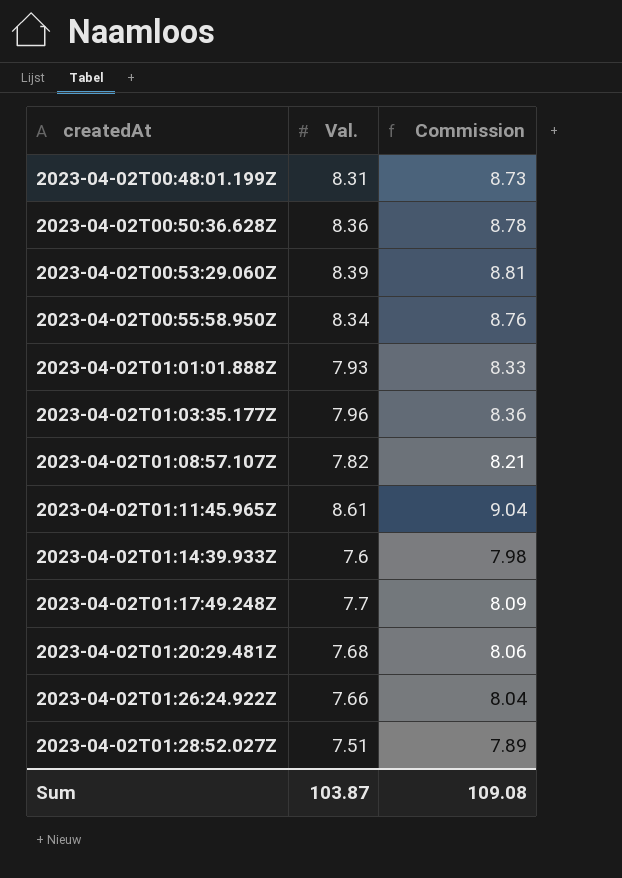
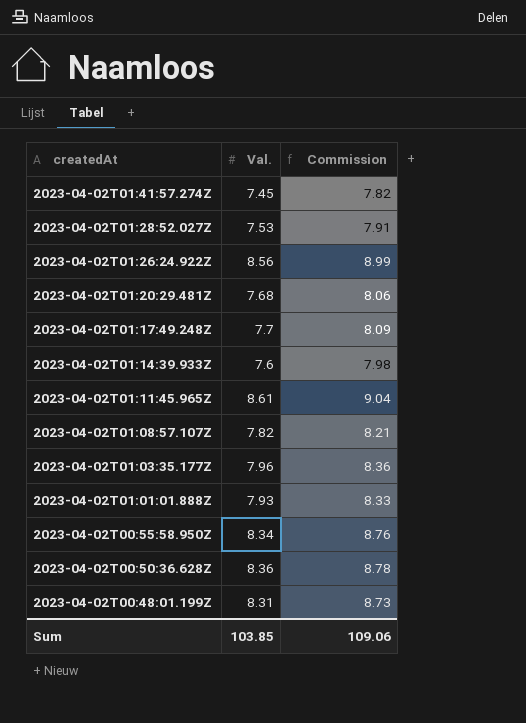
row order: createdAt ascending -> createdAt descending
row 2023-04-02T00:53:29.060Z: 8.39 | 8.81 -> none
row 2023-04-02T01:41:57.274Z: none -> 7.45 | 7.82
2023-04-02T01:28:52.027Z | Val.: 7.51 -> 7.53
2023-04-02T01:28:52.027Z | Commission: 7.89 -> 7.91
2023-04-02T01:26:24.922Z | Val.: 7.66 -> 8.56
2023-04-02T01:26:24.922Z | Commission: 8.04 -> 8.99
Sum | Val.: 103.87 -> 103.85
Sum | Commission: 109.08 -> 109.06

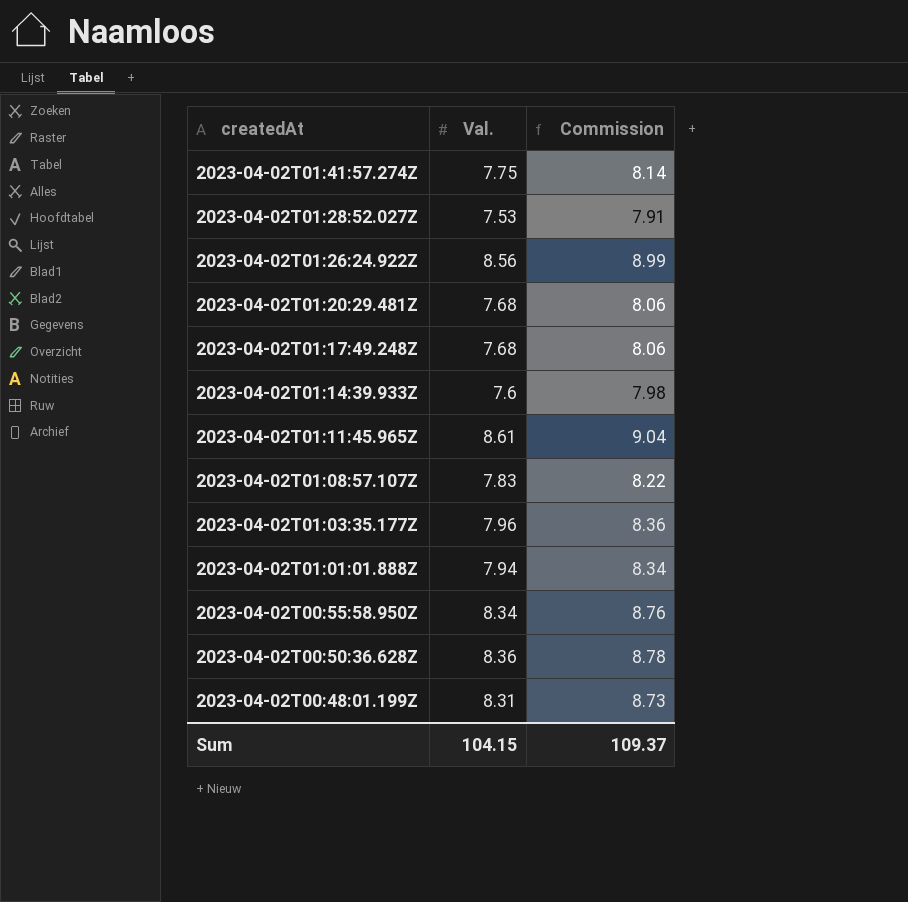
2023-04-02T01:41:57.274Z | Val.: 7.45 -> 7.75
2023-04-02T01:41:57.274Z | Commission: 7.82 -> 8.14
2023-04-02T01:17:49.248Z | Val.: 7.7 -> 7.68
2023-04-02T01:17:49.248Z | Commission: 8.09 -> 8.06
2023-04-02T01:08:57.107Z | Val.: 7.82 -> 7.83
2023-04-02T01:08:57.107Z | Commission: 8.21 -> 8.22
2023-04-02T01:01:01.888Z | Val.: 7.93 -> 7.94
2023-04-02T01:01:01.888Z | Commission: 8.33 -> 8.34
Sum | Val.: 103.85 -> 104.15
Sum | Commission: 109.06 -> 109.37

